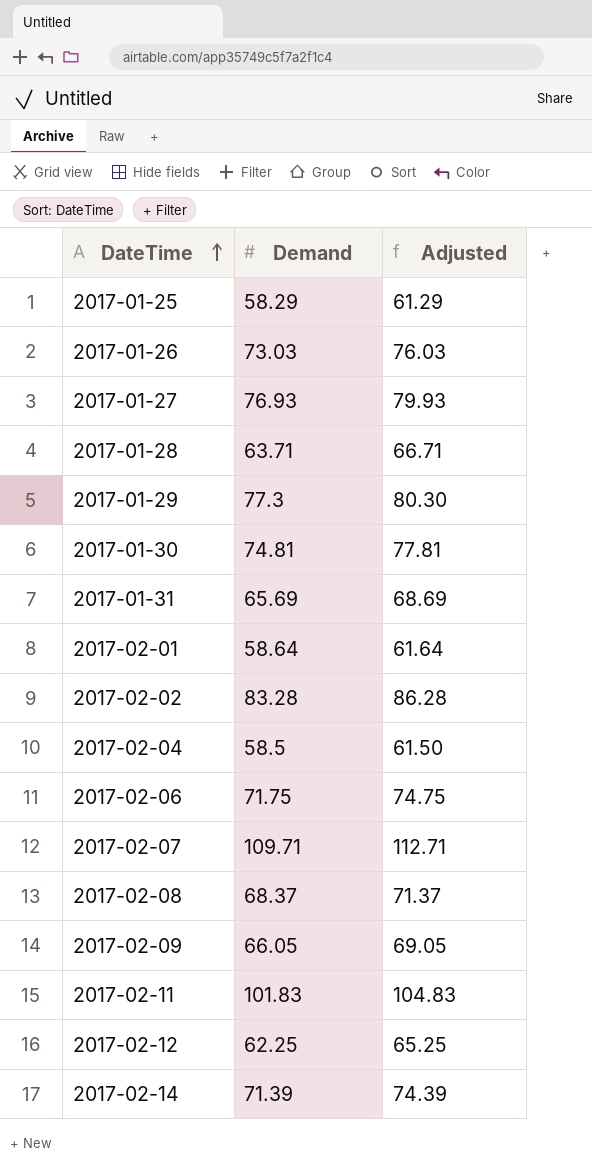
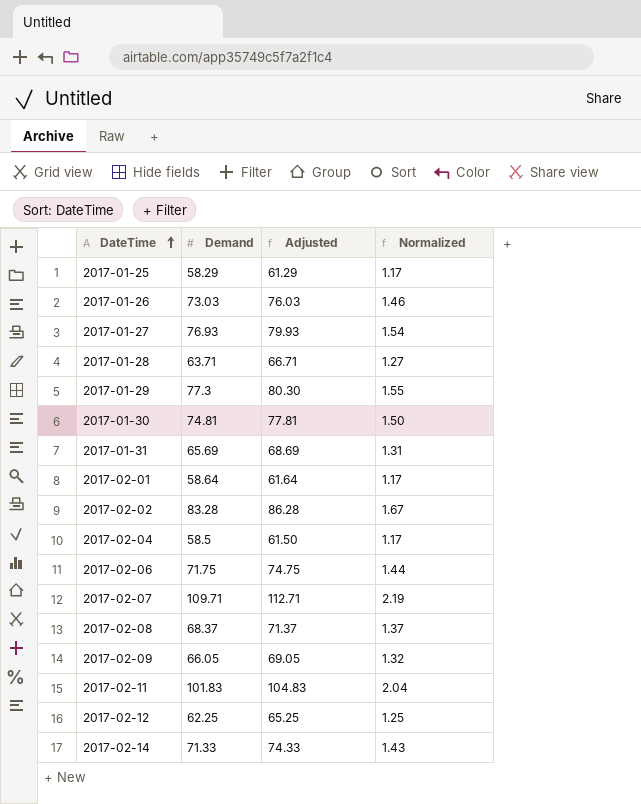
column Normalized | formula: none -> [Demand] * 0.02
2017-02-14 | Demand: 71.39 -> 71.33
2017-02-14 | Adjusted: 74.39 -> 74.33

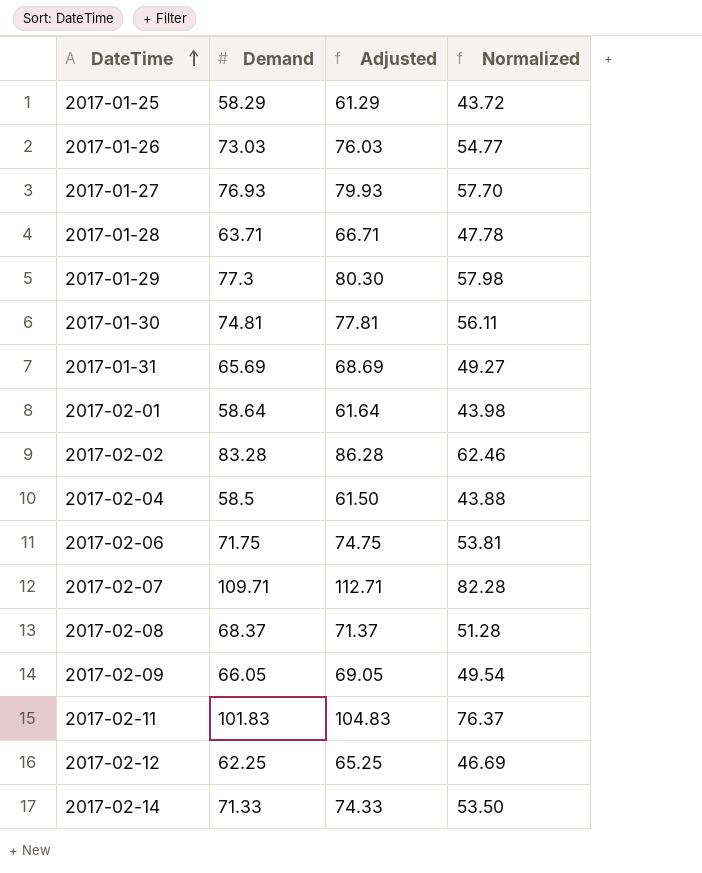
column Normalized | formula: [Demand] * 0.02 -> [Demand] * 0.75

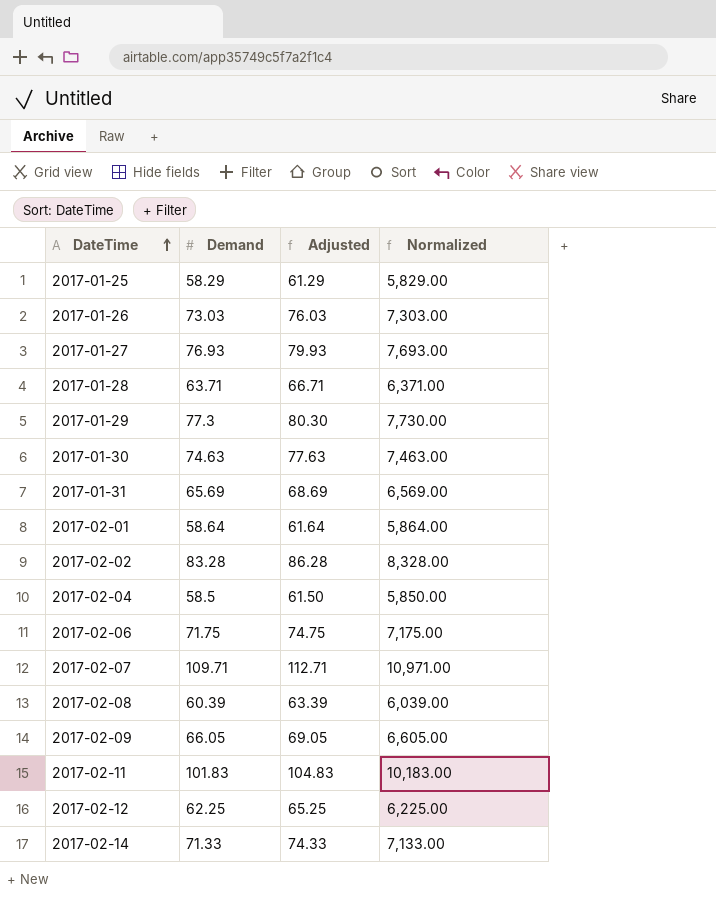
column Normalized | formula: [Demand] * 0.75 -> [Demand] * 100
2017-01-30 | Demand: 74.81 -> 74.63
2017-01-30 | Adjusted: 77.81 -> 77.63
2017-02-08 | Demand: 68.37 -> 60.39
2017-02-08 | Adjusted: 71.37 -> 63.39

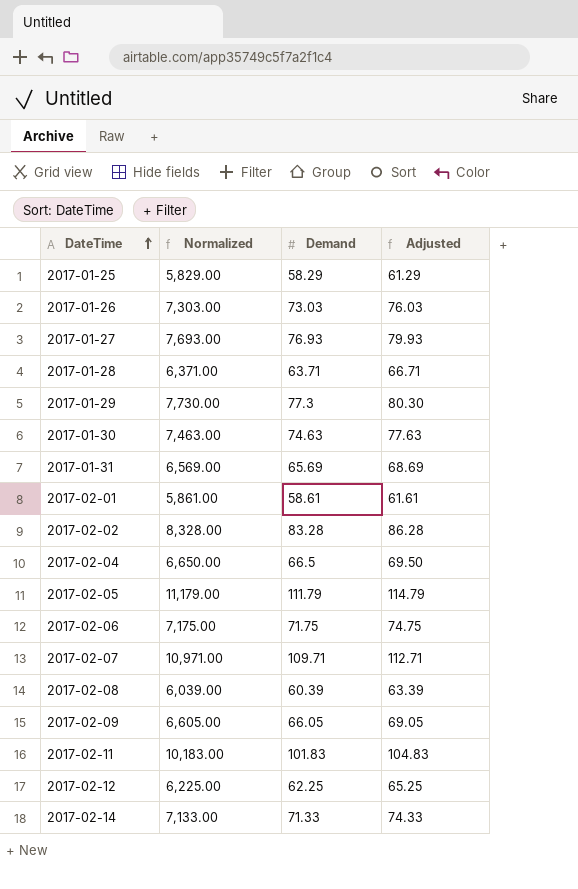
column Normalized | position: 4 -> 2
2017-02-01 | Normalized: 5,864.00 -> 5,861.00
2017-02-01 | Demand: 58.64 -> 58.61
2017-02-01 | Adjusted: 61.64 -> 61.61
2017-02-04 | Normalized: 5,850.00 -> 6,650.00
2017-02-04 | Demand: 58.5 -> 66.5
2017-02-04 | Adjusted: 61.50 -> 69.50
row 2017-02-05: none -> 11,179.00 | 111.79 | 114.79

